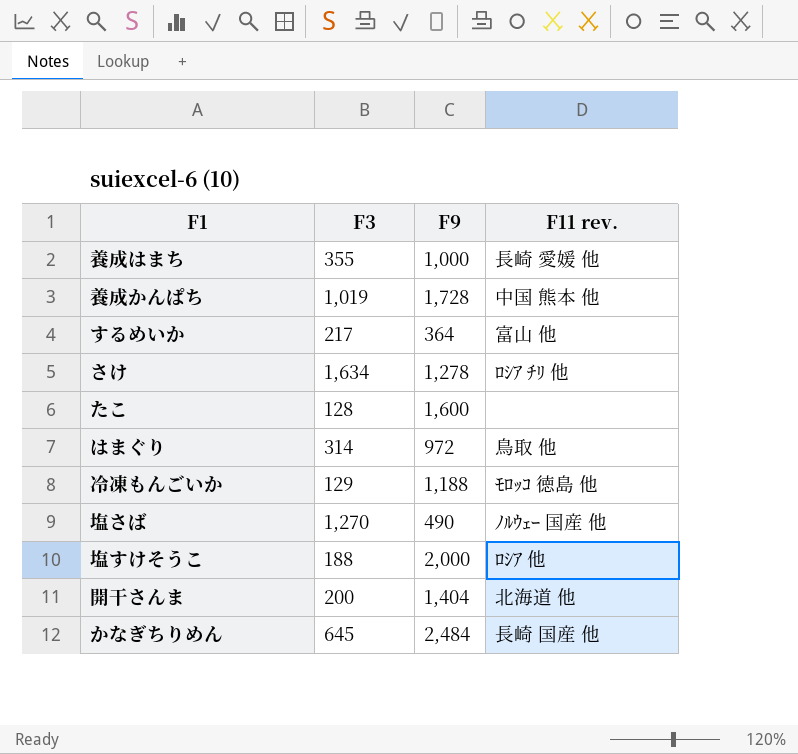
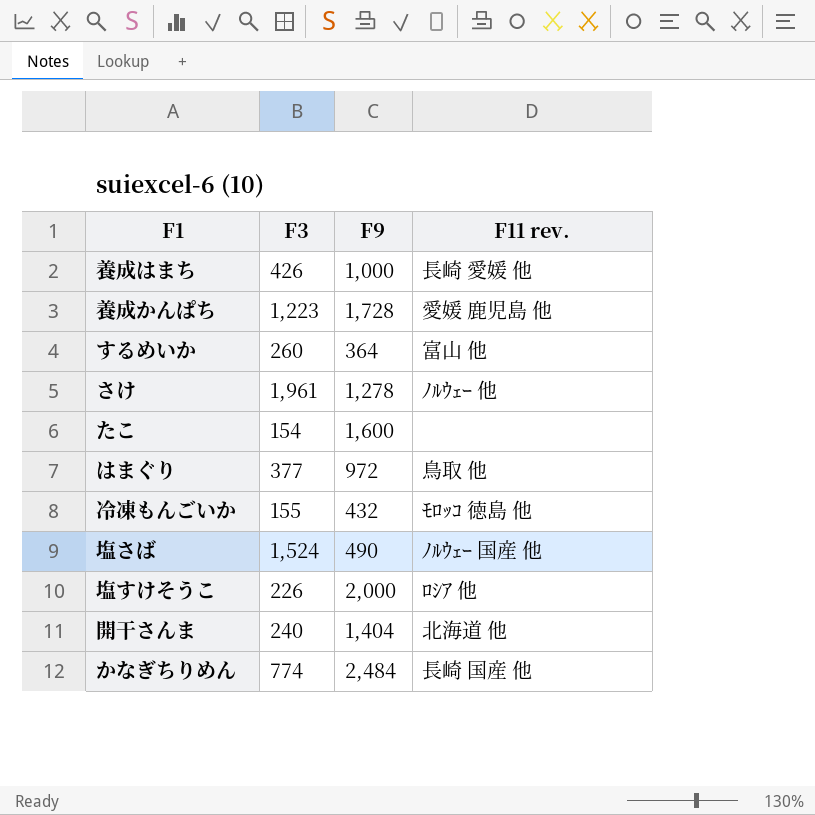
養成はまち | F3: 355 -> 426
養成かんぱち | F3: 1,019 -> 1,223
養成かんぱち | F11 rev.: 中国 熊本 他 -> 愛媛 鹿児島 他
するめいか | F3: 217 -> 260
さけ | F3: 1,634 -> 1,961
さけ | F11 rev.: ﾛｼｱ ﾁﾘ 他 -> ﾉﾙｳｪｰ 他
たこ | F3: 128 -> 154
はまぐり | F3: 314 -> 377
冷凍もんごいか | F3: 129 -> 155
冷凍もんごいか | F9: 1,188 -> 432
塩さば | F3: 1,270 -> 1,524
塩すけそうこ | F3: 188 -> 226
開干さんま | F3: 200 -> 240
かなぎちりめん | F3: 645 -> 774

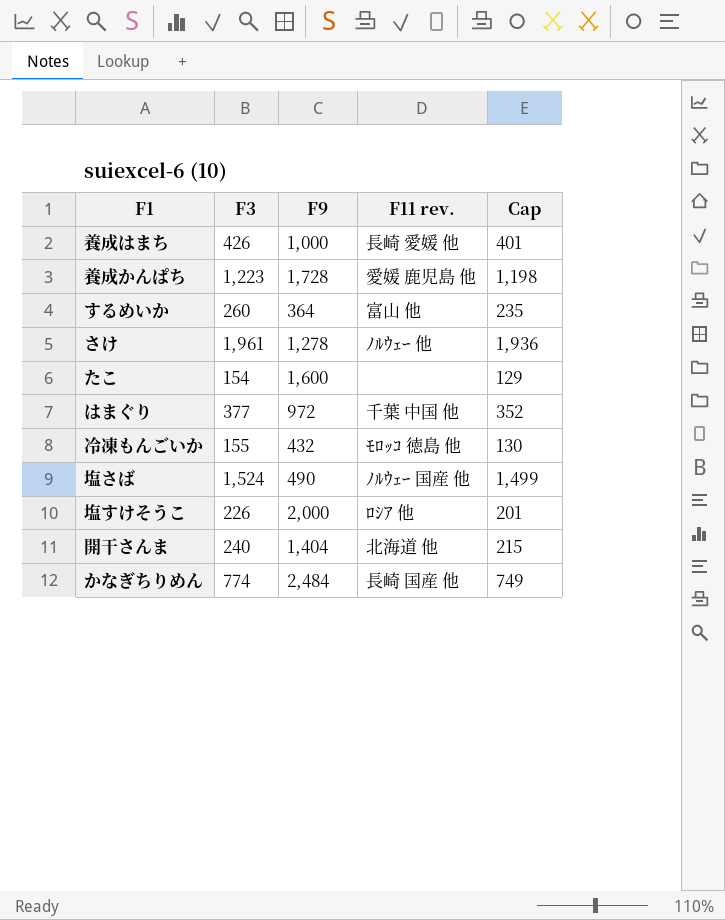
column Cap | formula: none -> [F3] - 25
はまぐり | F11 rev.: 鳥取 他 -> 千葉 中国 他

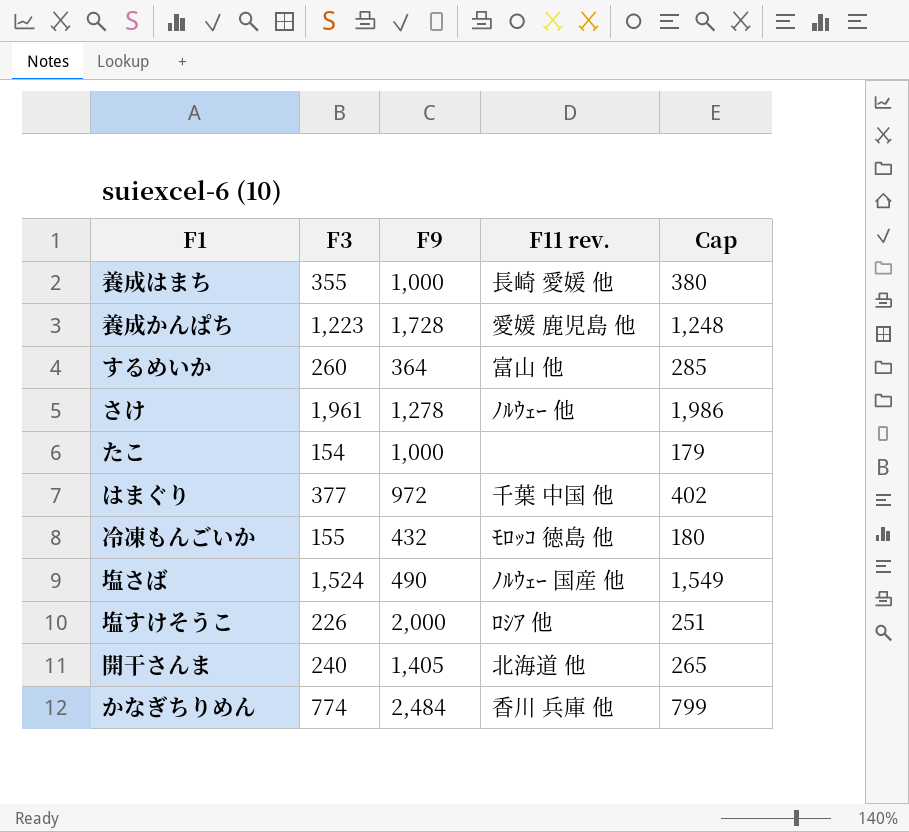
column Cap | formula: [F3] - 25 -> [F3] + 25
養成はまち | F3: 426 -> 355
たこ | F9: 1,600 -> 1,000
開干さんま | F9: 1,404 -> 1,405
かなぎちりめん | F11 rev.: 長崎 国産 他 -> 香川 兵庫 他

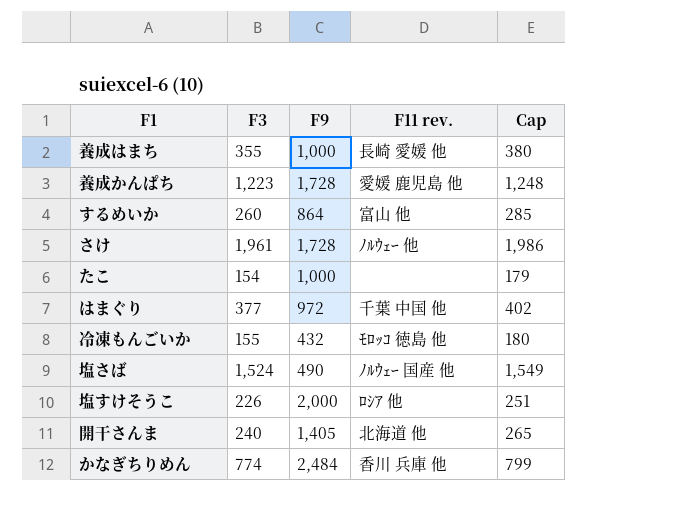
するめいか | F9: 364 -> 864
さけ | F9: 1,278 -> 1,728

